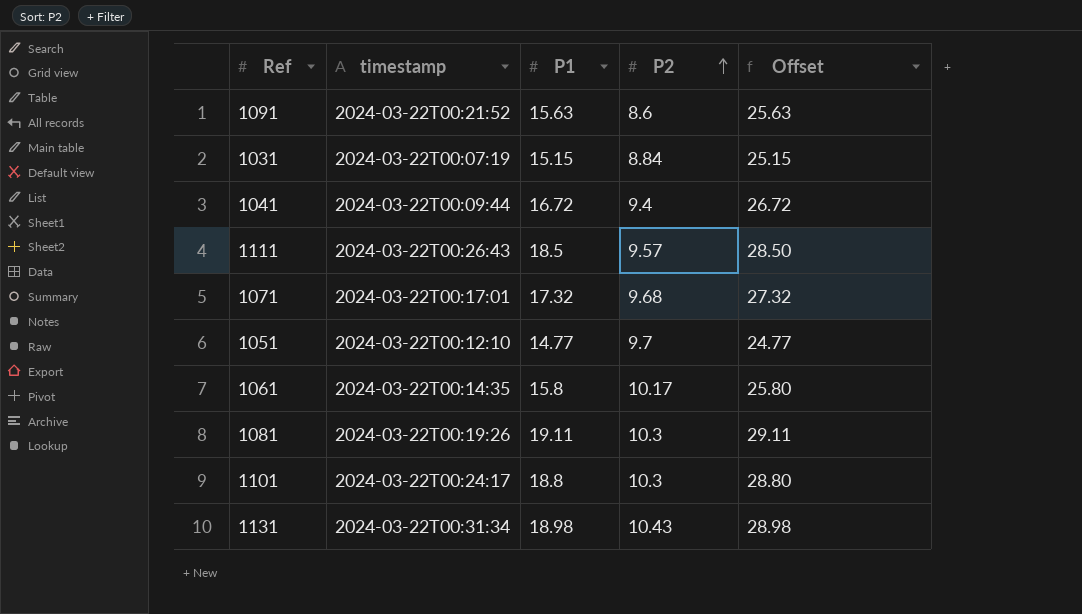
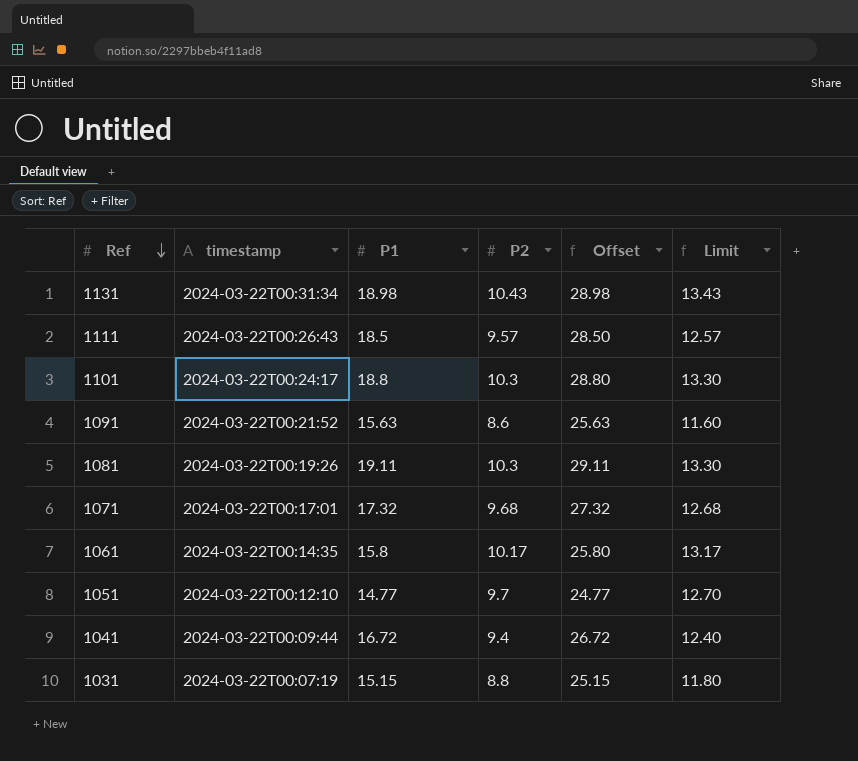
row order: P2 ascending -> Ref descending
column Limit | formula: none -> [P2] + 3
1031 | P2: 8.84 -> 8.8

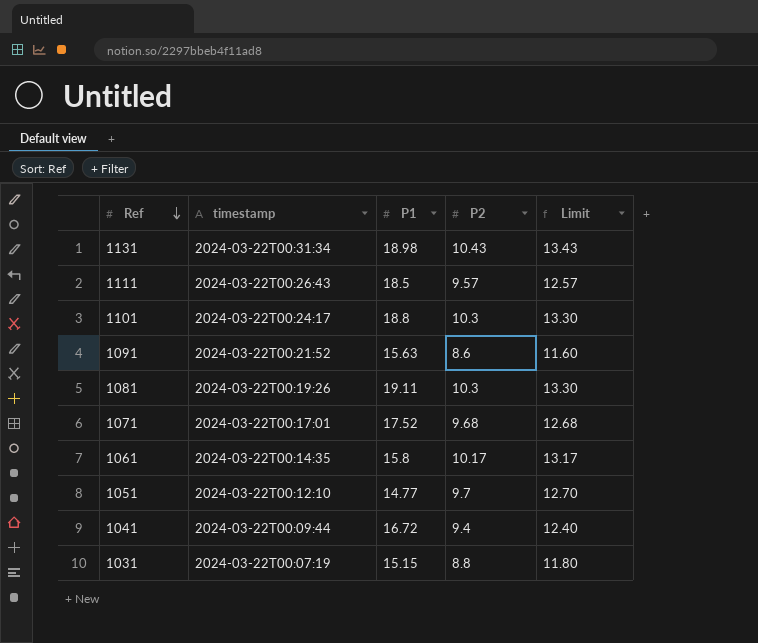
column Offset | formula: [P1] + 10 -> none
1071 | P1: 17.32 -> 17.52

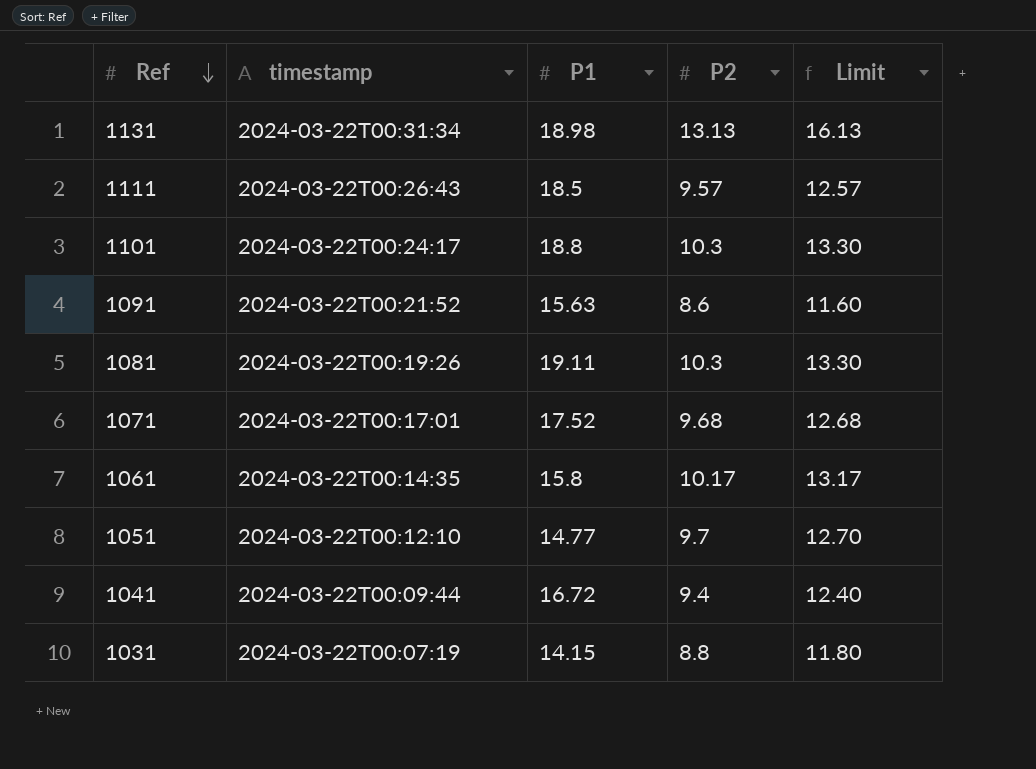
1131 | P2: 10.43 -> 13.13
1131 | Limit: 13.43 -> 16.13
1031 | P1: 15.15 -> 14.15

